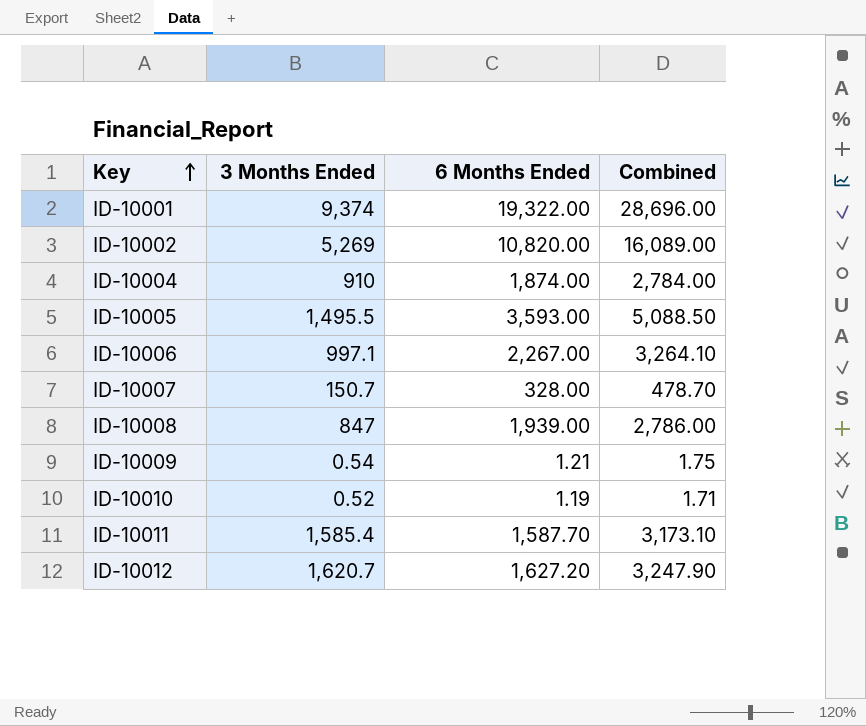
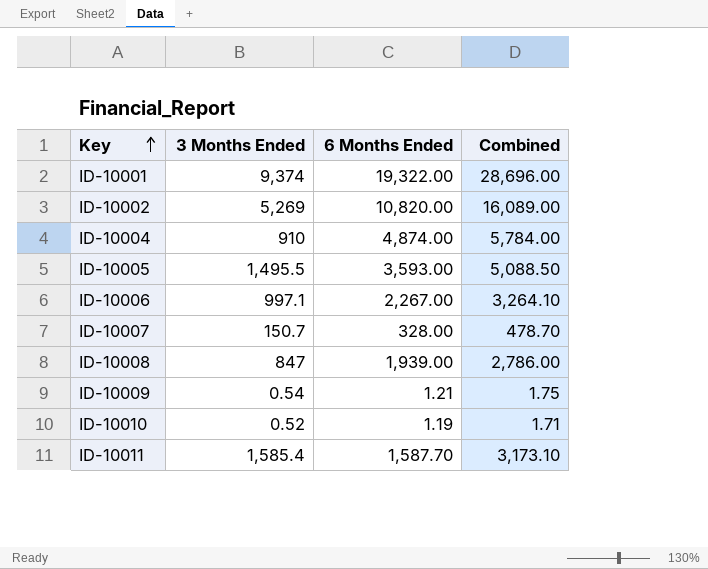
row ID-10012: 1,620.7 | 1,627.20 | 3,247.90 -> none
ID-10004 | 6 Months Ended: 1,874.00 -> 4,874.00
ID-10004 | Combined: 2,784.00 -> 5,784.00

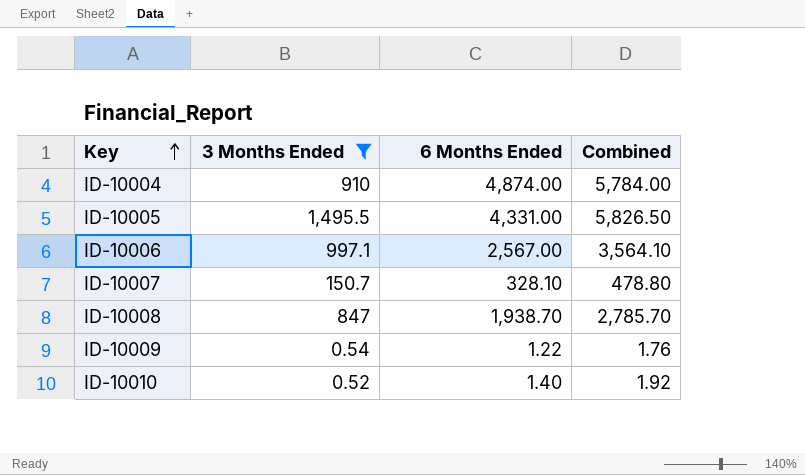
filter: none -> 3 Months Ended <= 1,495.5
ID-10005 | 6 Months Ended: 3,593.00 -> 4,331.00
ID-10005 | Combined: 5,088.50 -> 5,826.50
ID-10006 | 6 Months Ended: 2,267.00 -> 2,567.00
ID-10006 | Combined: 3,264.10 -> 3,564.10
ID-10007 | 6 Months Ended: 328.00 -> 328.10
ID-10007 | Combined: 478.70 -> 478.80
ID-10008 | 6 Months Ended: 1,939.00 -> 1,938.70
ID-10008 | Combined: 2,786.00 -> 2,785.70
ID-10009 | 6 Months Ended: 1.21 -> 1.22
ID-10009 | Combined: 1.75 -> 1.76
ID-10010 | 6 Months Ended: 1.19 -> 1.40
ID-10010 | Combined: 1.71 -> 1.92

